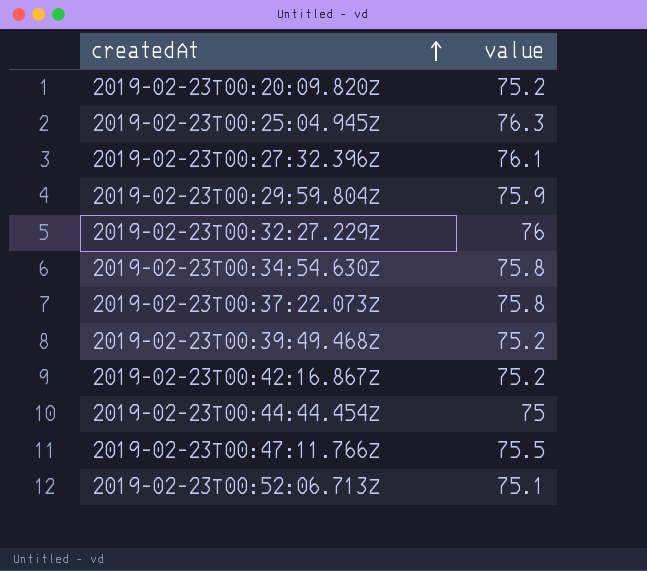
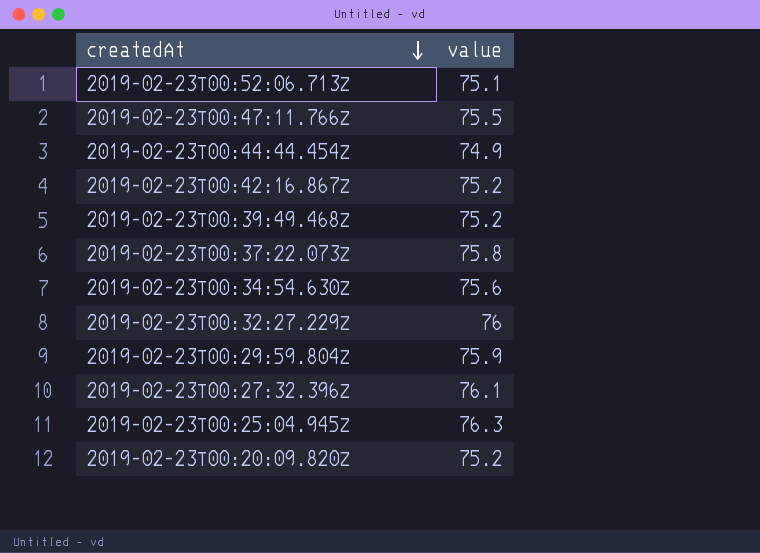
row order: createdAt ascending -> createdAt descending
2019-02-23T00:44:44.454Z | value: 75 -> 74.9
2019-02-23T00:34:54.630Z | value: 75.8 -> 75.6

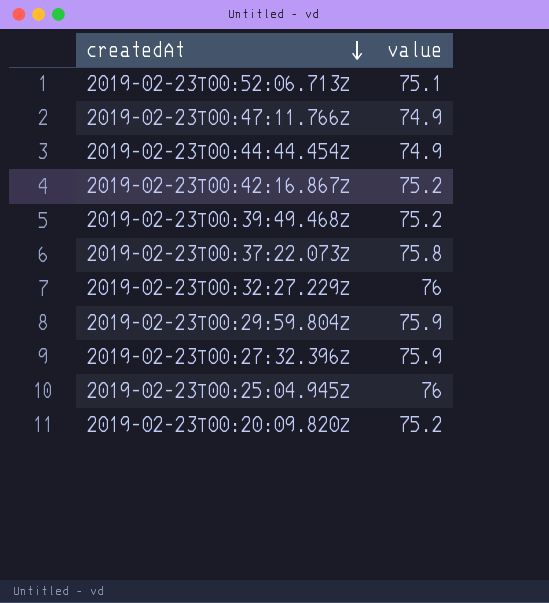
row 2019-02-23T00:34:54.630Z: 75.6 -> none
2019-02-23T00:47:11.766Z | value: 75.5 -> 74.9
2019-02-23T00:27:32.396Z | value: 76.1 -> 75.9
2019-02-23T00:25:04.945Z | value: 76.3 -> 76

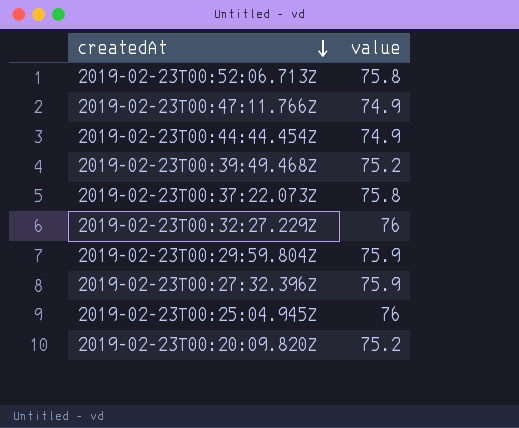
row 2019-02-23T00:42:16.867Z: 75.2 -> none
2019-02-23T00:52:06.713Z | value: 75.1 -> 75.8

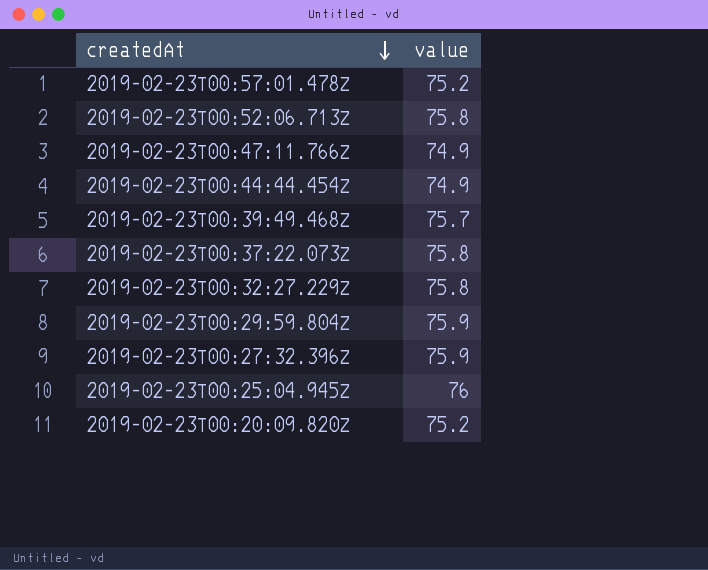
row 2019-02-23T00:57:01.478Z: none -> 75.2
2019-02-23T00:39:49.468Z | value: 75.2 -> 75.7
2019-02-23T00:32:27.229Z | value: 76 -> 75.8

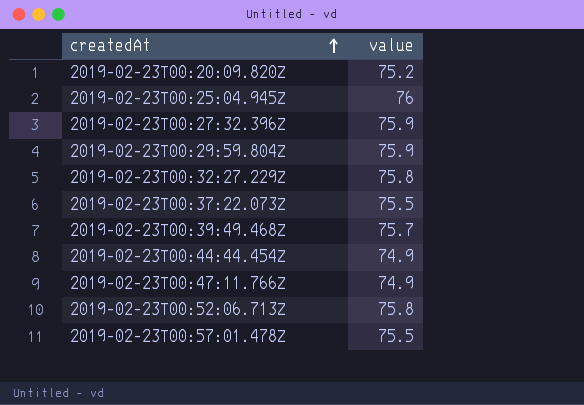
row order: createdAt descending -> createdAt ascending
2019-02-23T00:37:22.073Z | value: 75.8 -> 75.5
2019-02-23T00:57:01.478Z | value: 75.2 -> 75.5

